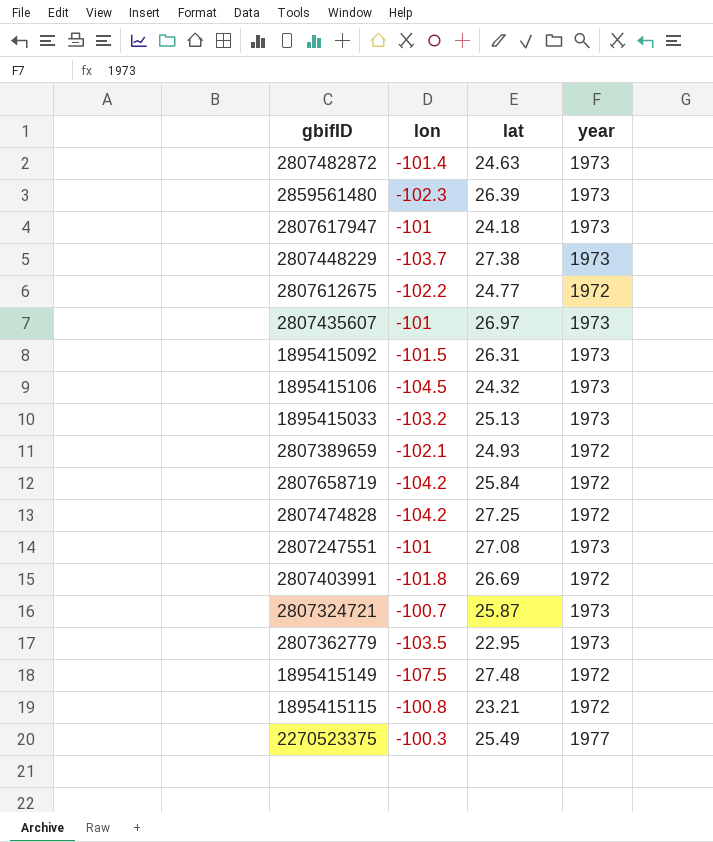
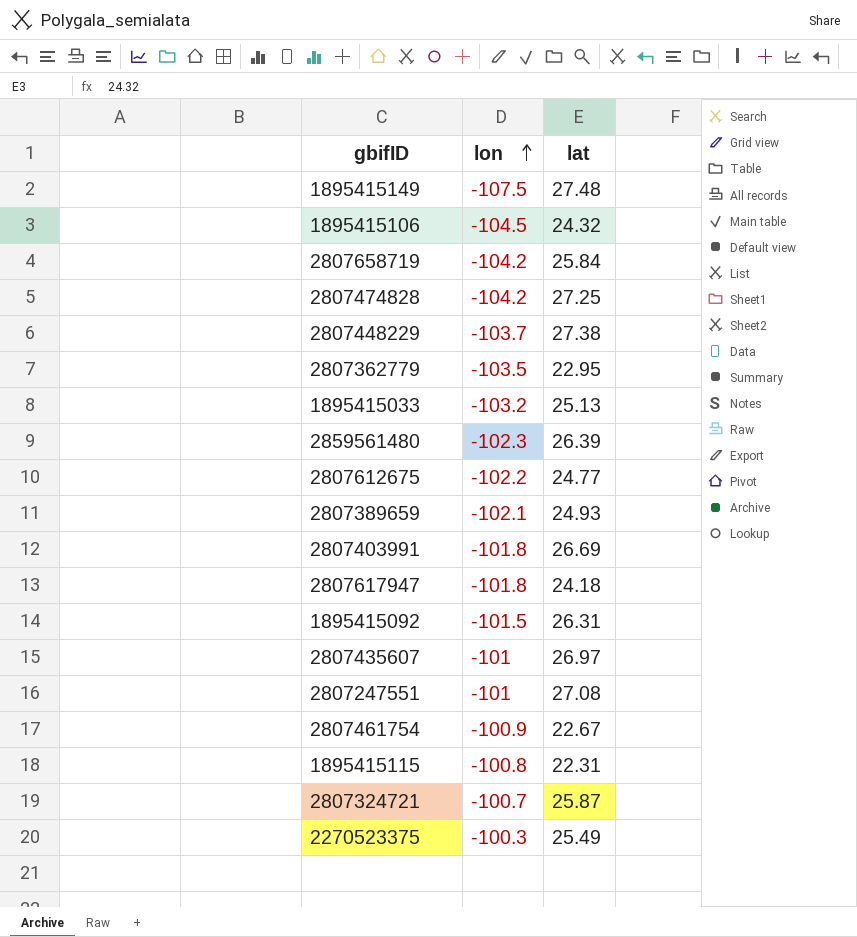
row order: none -> lon ascending
column year | position: 4 -> none
row 2807482872: -101.4 | 24.63 | 1973 -> none
2807617947 | lon: -101 -> -101.8
row 2807461754: none -> -100.9 | 22.67
1895415115 | lat: 23.21 -> 22.31

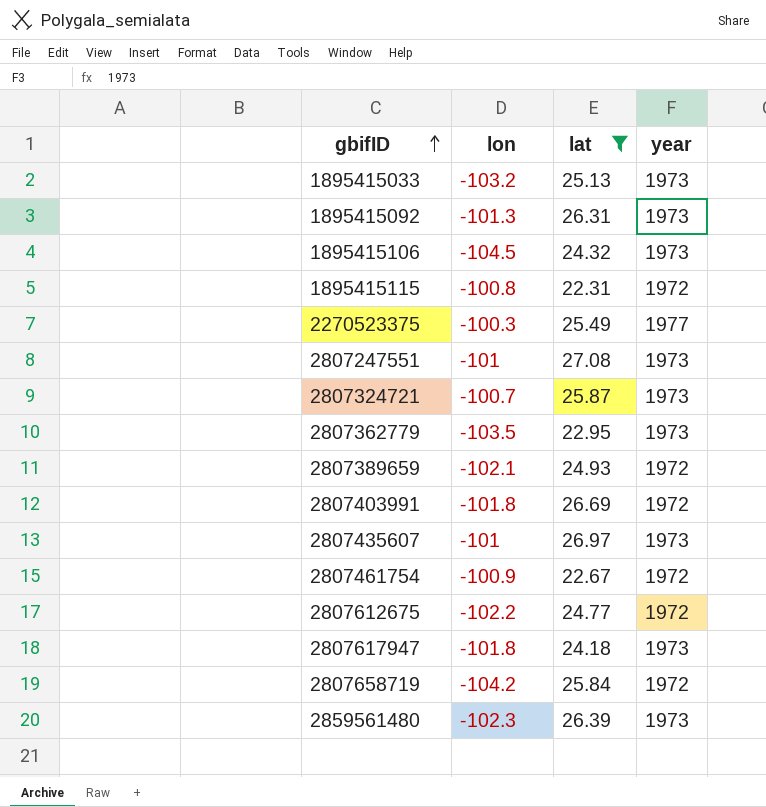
filter: none -> lat <= 27.08
row order: lon ascending -> gbifID ascending
column year | position: none -> 4
1895415092 | lon: -101.5 -> -101.3

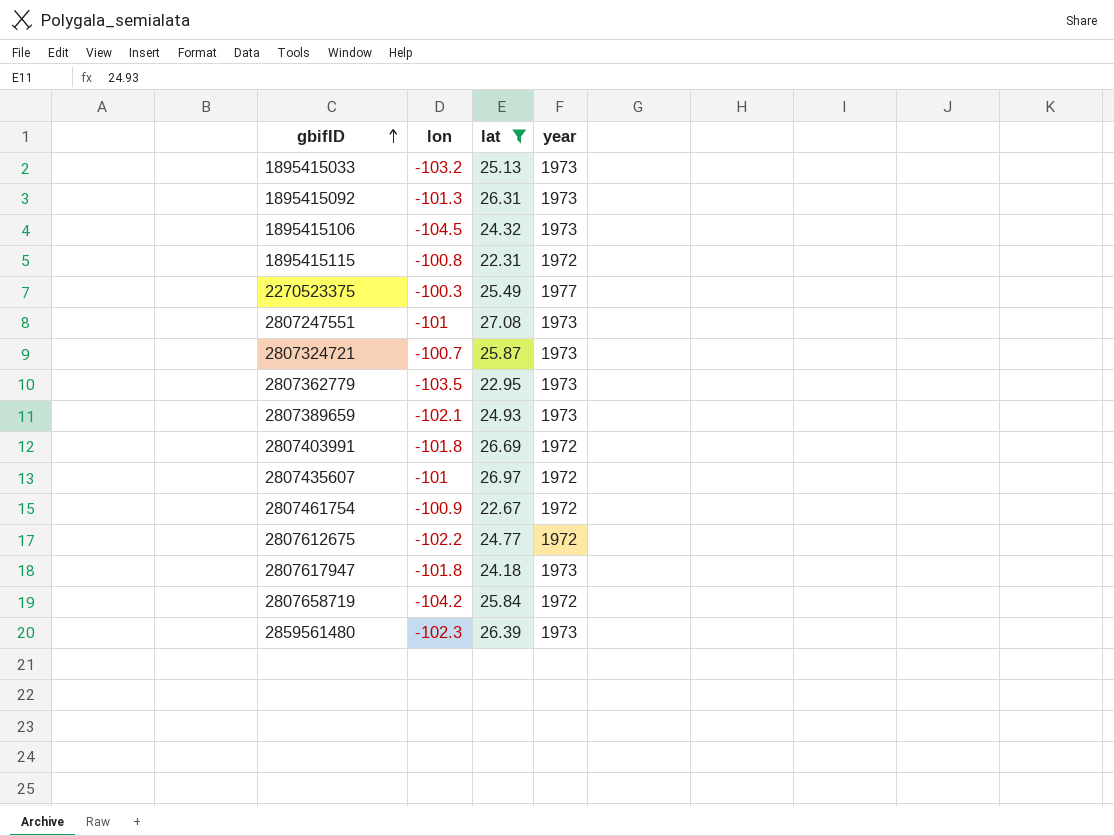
2807389659 | year: 1972 -> 1973
2807435607 | year: 1973 -> 1972

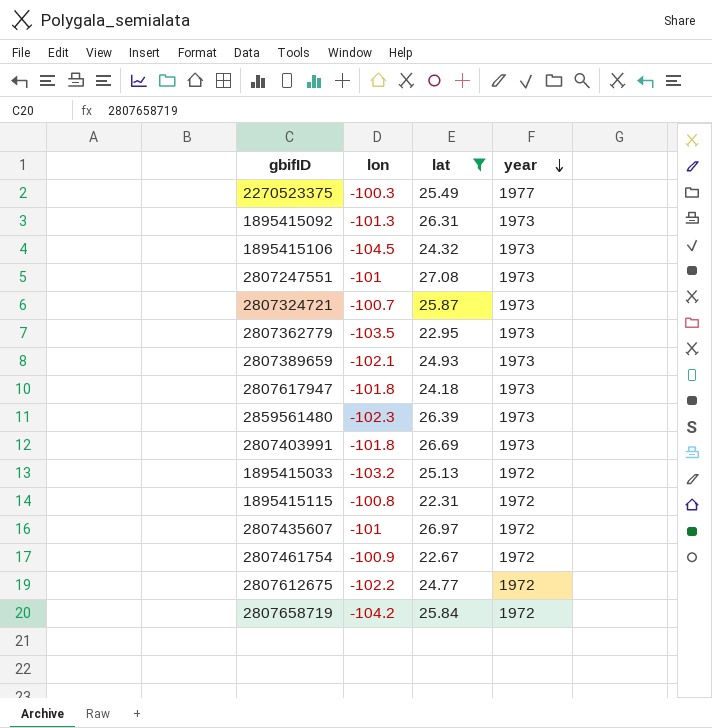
row order: gbifID ascending -> year descending
2807403991 | year: 1972 -> 1973
1895415033 | year: 1973 -> 1972

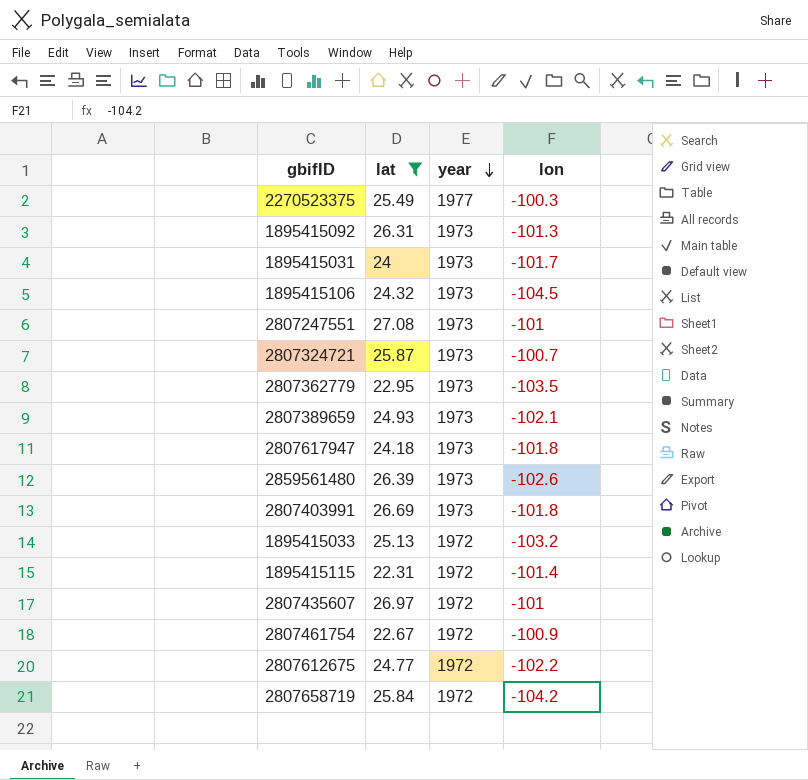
column lon | position: 2 -> 4
row 1895415031: none -> 24 | 1973 | -101.7
2859561480 | lon: -102.3 -> -102.6
1895415115 | lon: -100.8 -> -101.4

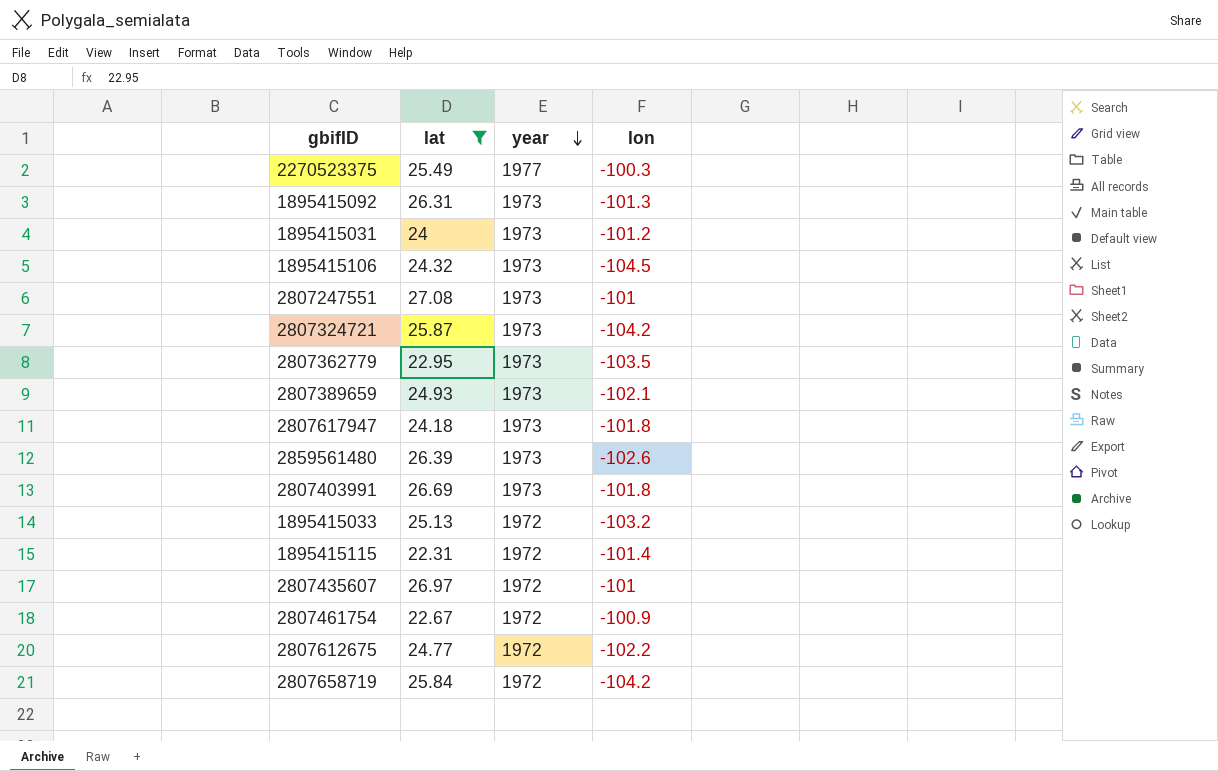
1895415031 | lon: -101.7 -> -101.2
2807324721 | lon: -100.7 -> -104.2

